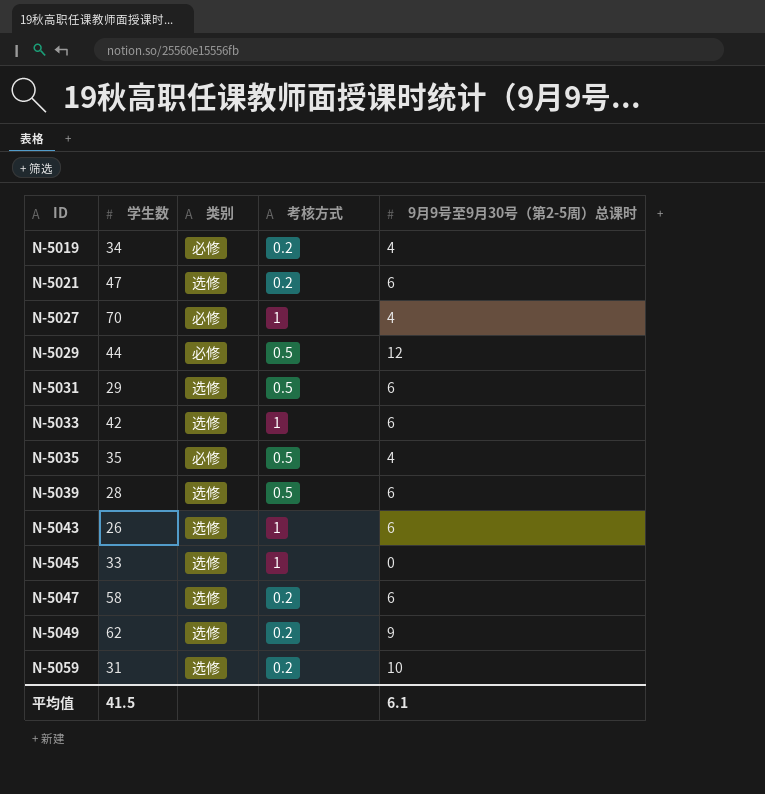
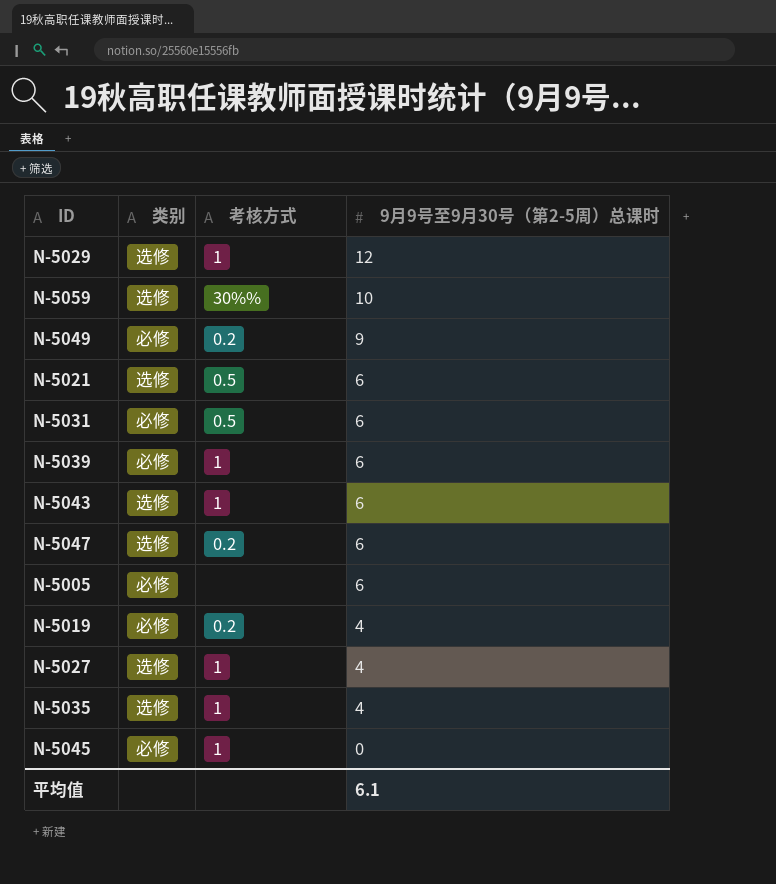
row order: ID ascending -> 9月9号至9月30号（第2-5周）总课时 descending
column 学生数 | position: 2 -> none
row N-5033: 42 | 选修 | 1 | 6 -> none
N-5029 | 类别: 必修 -> 选修
N-5029 | 考核方式: 0.5 -> 1
N-5059 | 考核方式: 0.2 -> 30%%
N-5049 | 类别: 选修 -> 必修
N-5021 | 考核方式: 0.2 -> 0.5
N-5031 | 类别: 选修 -> 必修
N-5039 | 类别: 选修 -> 必修
N-5039 | 考核方式: 0.5 -> 1
row N-5005: none -> 必修 | none | 6
N-5027 | 类别: 必修 -> 选修
N-5035 | 类别: 必修 -> 选修
N-5035 | 考核方式: 0.5 -> 1
N-5045 | 类别: 选修 -> 必修

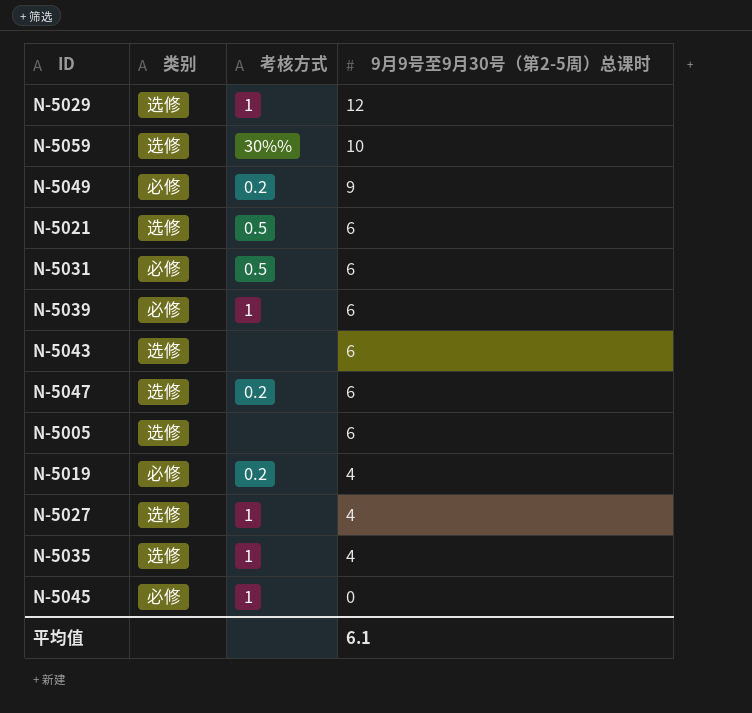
N-5043 | 考核方式: 1 -> none
N-5005 | 类别: 必修 -> 选修

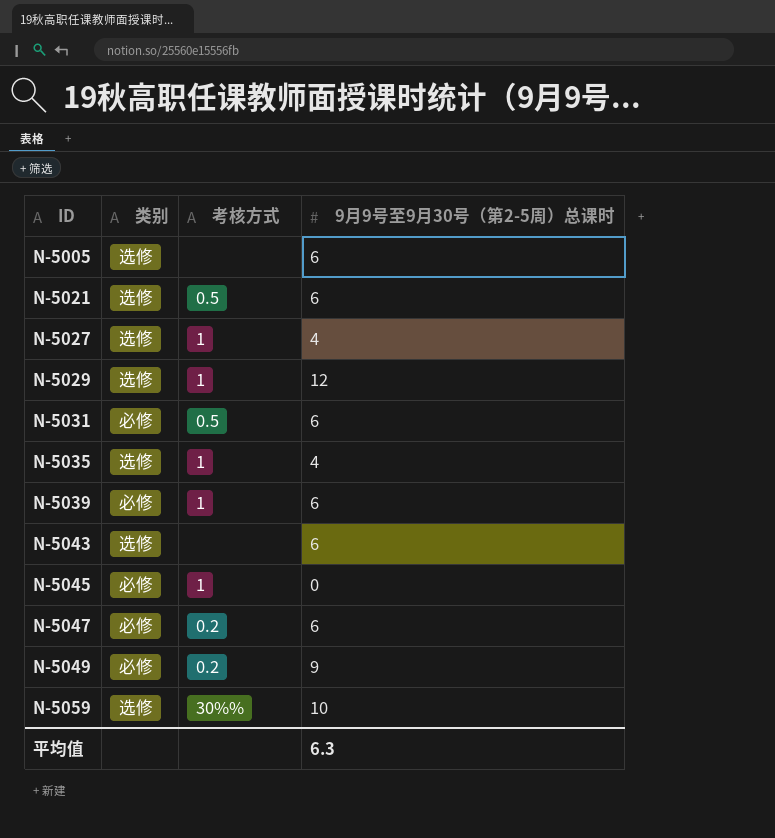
row order: 9月9号至9月30号（第2-5周）总课时 descending -> ID ascending
row N-5019: 必修 | 0.2 | 4 -> none
N-5047 | 类别: 选修 -> 必修
平均值 | 9月9号至9月30号（第2-5周）总课时: 6.1 -> 6.3

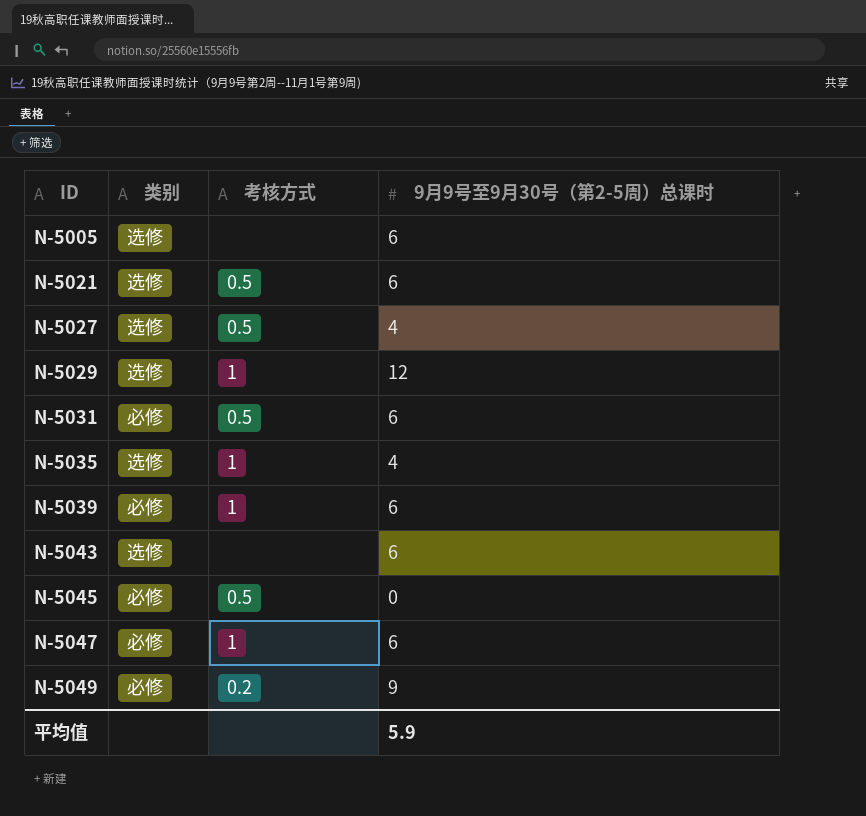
row N-5059: 选修 | 30%% | 10 -> none
N-5027 | 考核方式: 1 -> 0.5
N-5045 | 考核方式: 1 -> 0.5
N-5047 | 考核方式: 0.2 -> 1
平均值 | 9月9号至9月30号（第2-5周）总课时: 6.3 -> 5.9

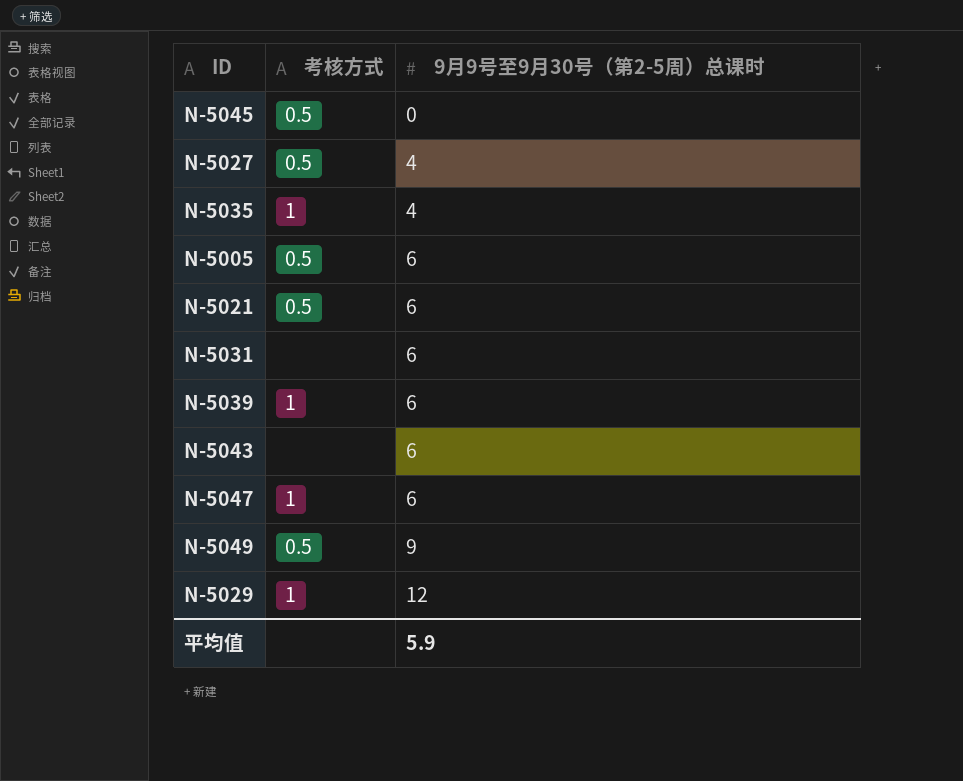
row order: ID ascending -> 9月9号至9月30号（第2-5周）总课时 ascending
column 类别 | position: 2 -> none
N-5005 | 考核方式: none -> 0.5
N-5031 | 考核方式: 0.5 -> none
N-5049 | 考核方式: 0.2 -> 0.5

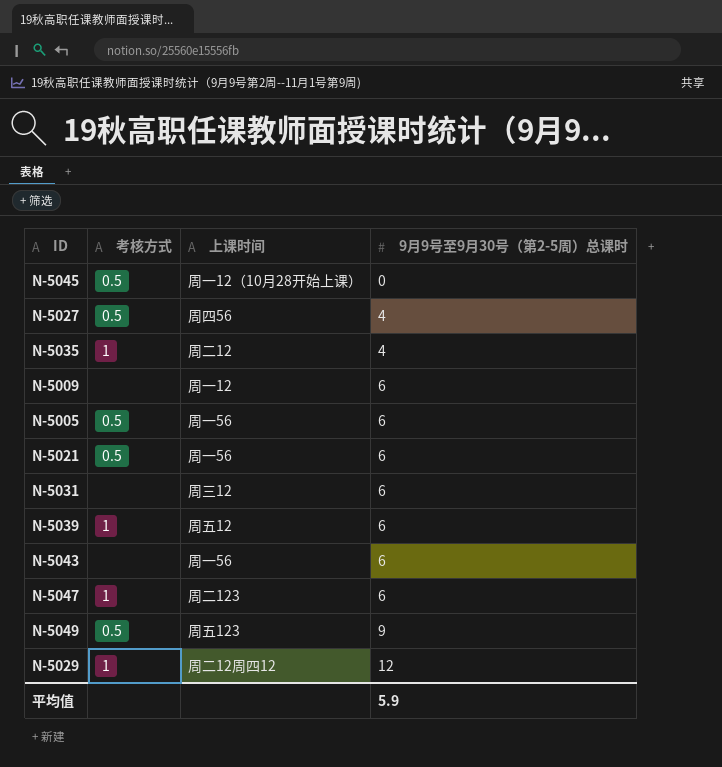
column 上课时间 | position: none -> 3
row N-5009: none -> none | 周一12 | 6

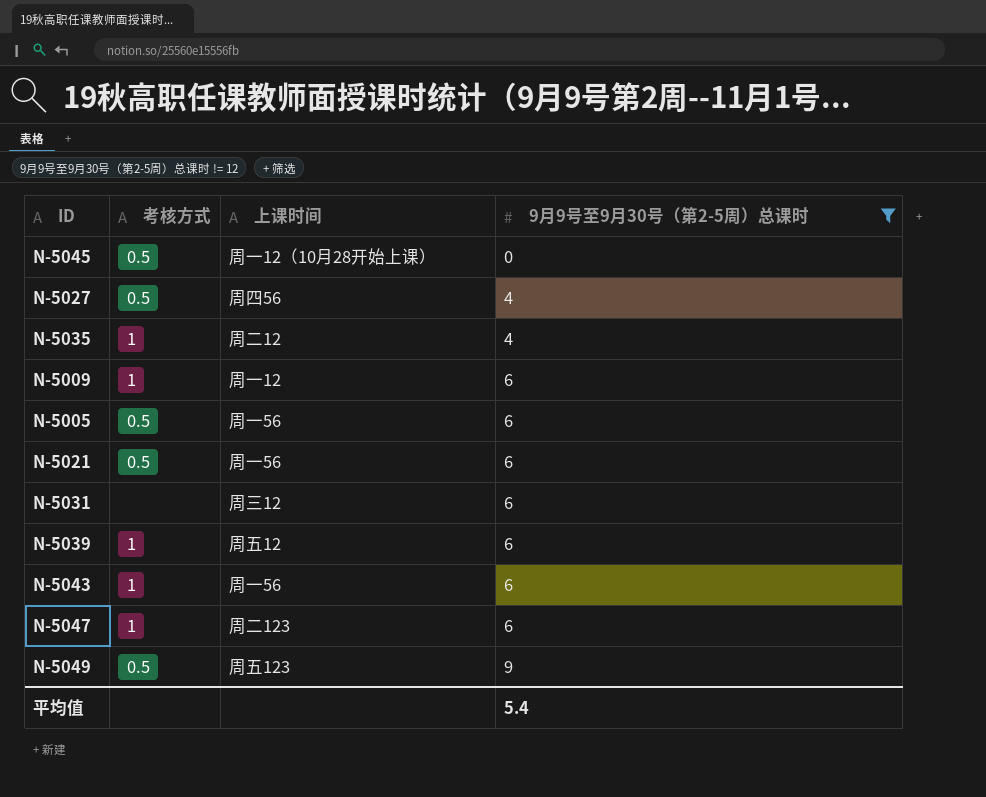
filter: none -> 9月9号至9月30号（第2-5周）总课时 != 12
N-5009 | 考核方式: none -> 1
N-5043 | 考核方式: none -> 1
平均值 | 9月9号至9月30号（第2-5周）总课时: 5.9 -> 5.4

